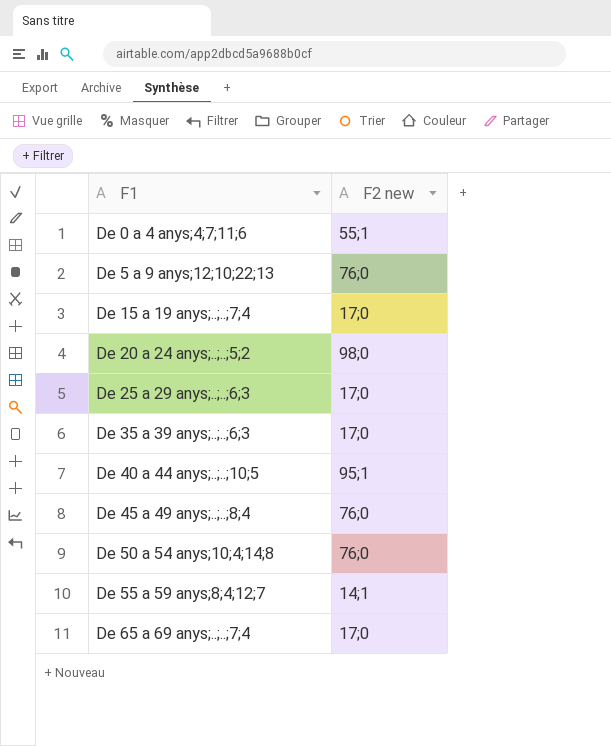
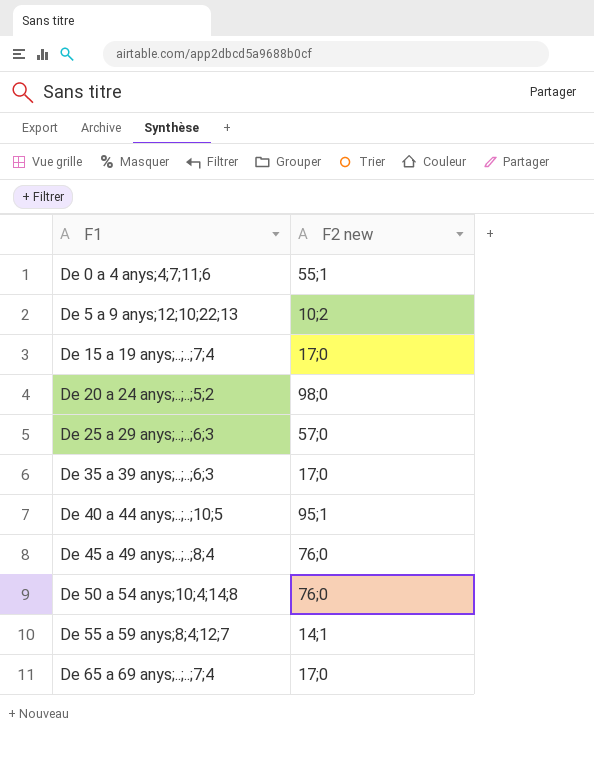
De 5 a 9 anys;12;10;22;13 | F2 new: 76;0 -> 10;2
De 25 a 29 anys;..;..;6;3 | F2 new: 17;0 -> 57;0

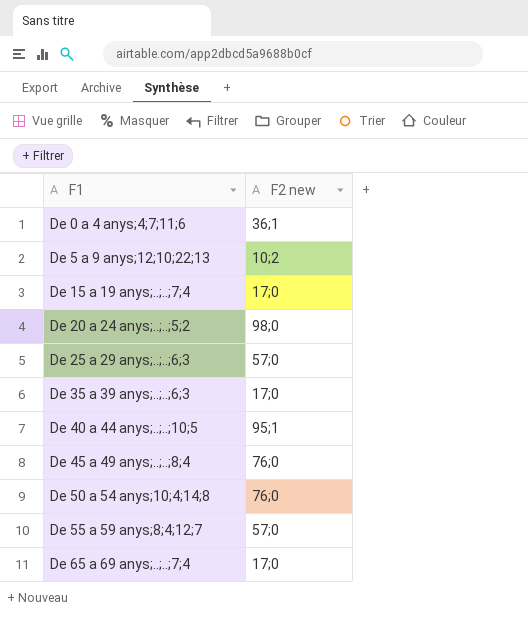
De 0 a 4 anys;4;7;11;6 | F2 new: 55;1 -> 36;1
De 55 a 59 anys;8;4;12;7 | F2 new: 14;1 -> 57;0

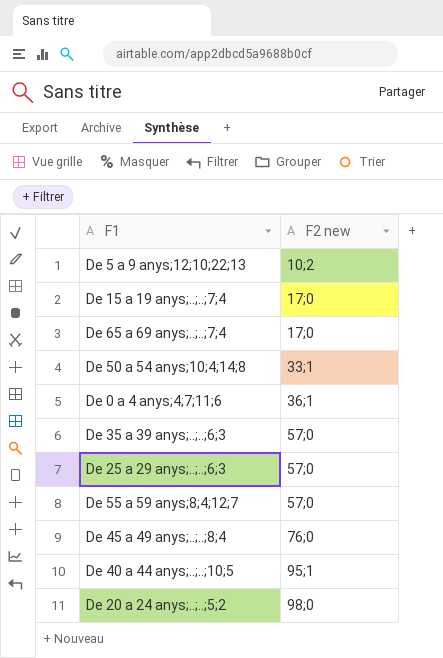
row order: F1 ascending -> F2 new ascending
De 50 a 54 anys;10;4;14;8 | F2 new: 76;0 -> 33;1
De 35 a 39 anys;..;..;6;3 | F2 new: 17;0 -> 57;0

